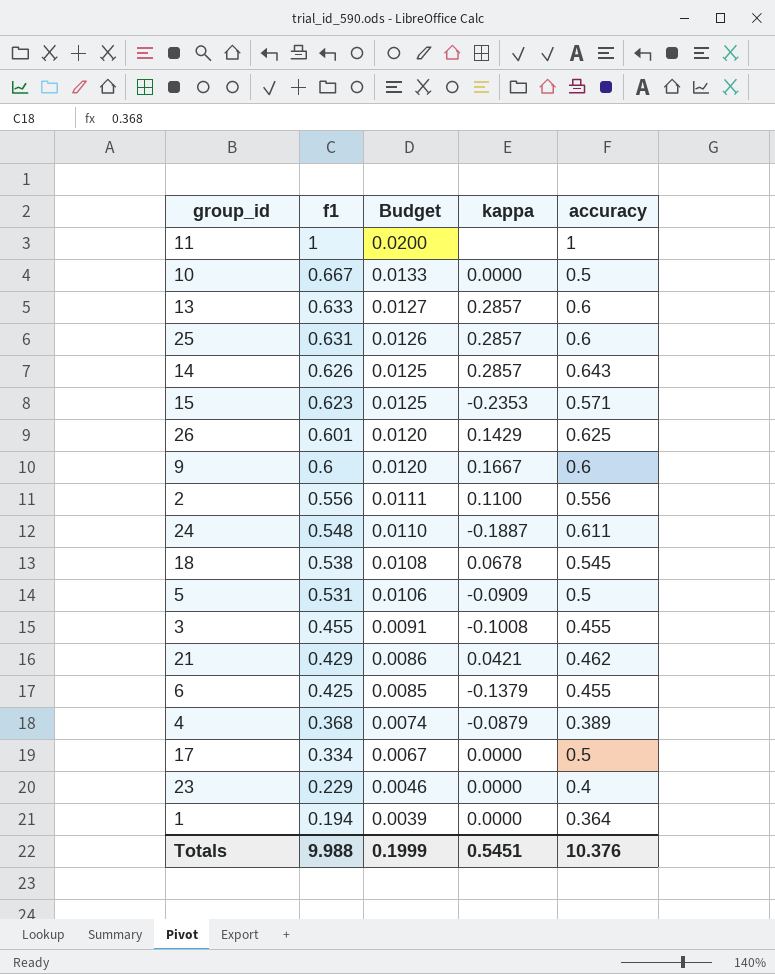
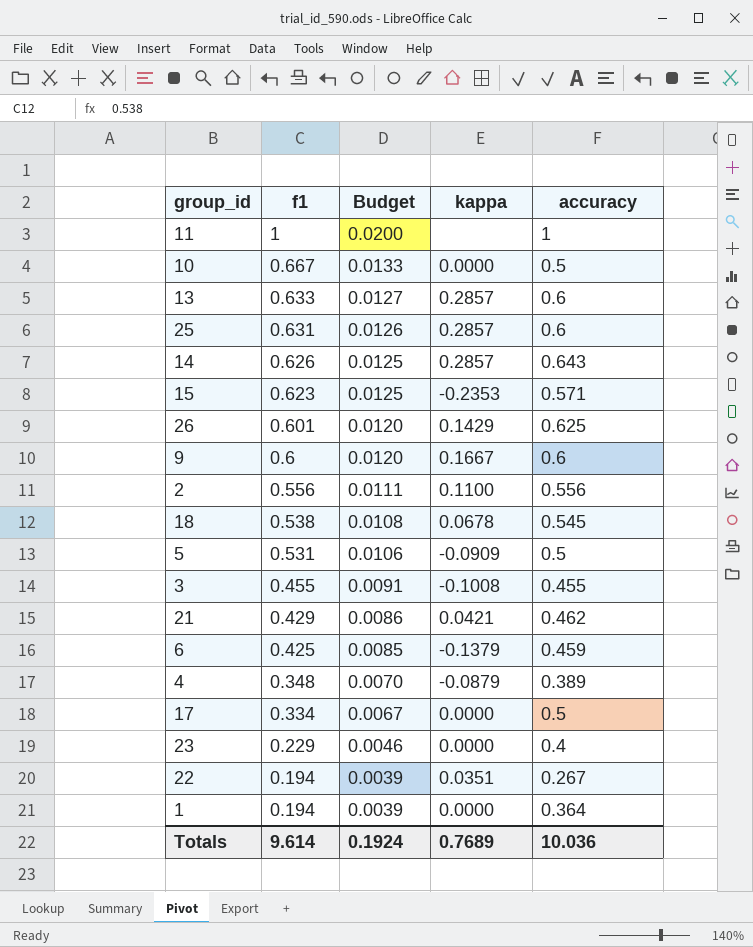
row 24: 0.548 | 0.0110 | -0.1887 | 0.611 -> none
6 | accuracy: 0.455 -> 0.459
4 | f1: 0.368 -> 0.348
4 | Budget: 0.0074 -> 0.0070
row 22: none -> 0.194 | 0.0039 | 0.0351 | 0.267
Totals | f1: 9.988 -> 9.614
Totals | Budget: 0.1999 -> 0.1924
Totals | kappa: 0.5451 -> 0.7689
Totals | accuracy: 10.376 -> 10.036

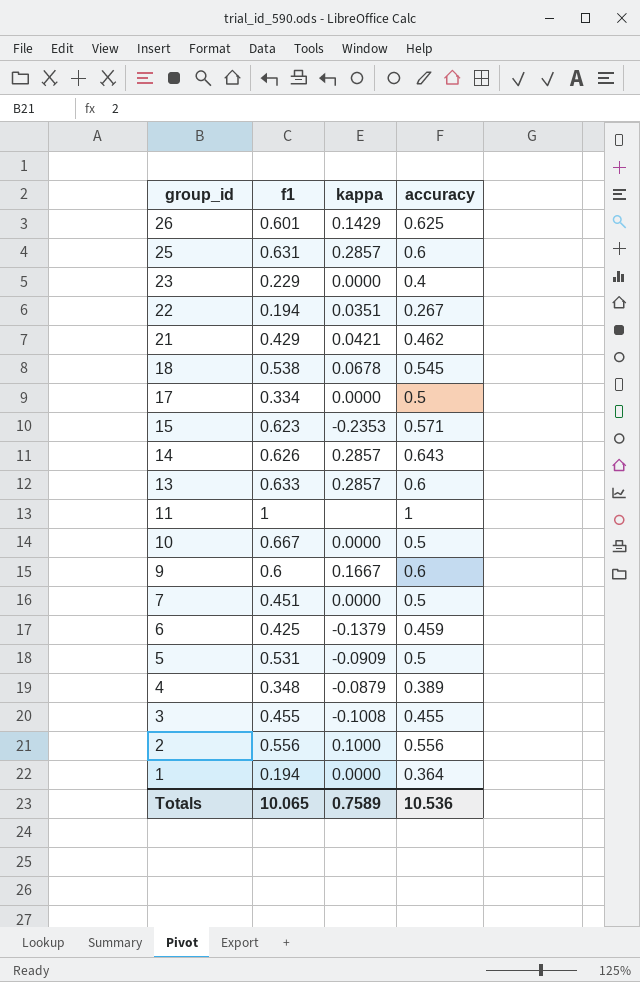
row order: f1 descending -> group_id descending
column Budget | formula: [f1] * 0.02 -> none
row 7: none -> 0.451 | 0.0000 | 0.5
2 | kappa: 0.1100 -> 0.1000
Totals | f1: 9.614 -> 10.065
Totals | kappa: 0.7689 -> 0.7589
Totals | accuracy: 10.036 -> 10.536

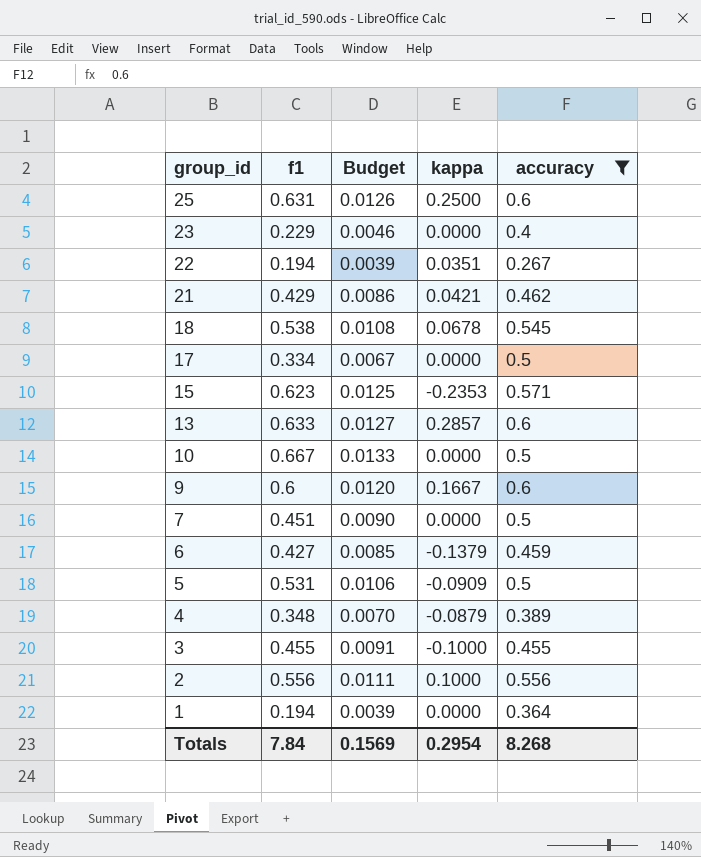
filter: none -> accuracy <= 0.6
column Budget | formula: none -> [f1] * 0.02
25 | kappa: 0.2857 -> 0.2500
6 | f1: 0.425 -> 0.427
3 | kappa: -0.1008 -> -0.1000
Totals | f1: 10.065 -> 7.84
Totals | kappa: 0.7589 -> 0.2954
Totals | accuracy: 10.536 -> 8.268

